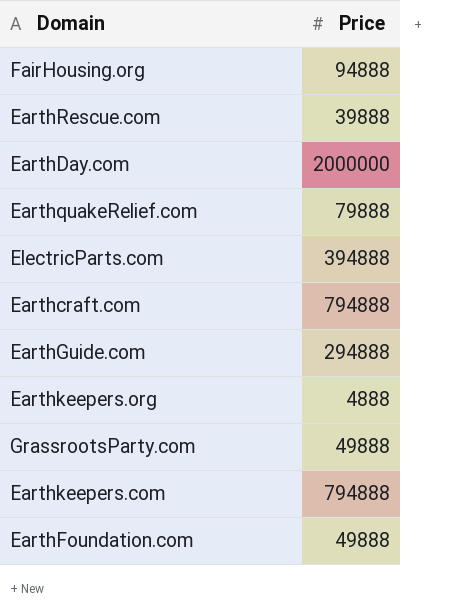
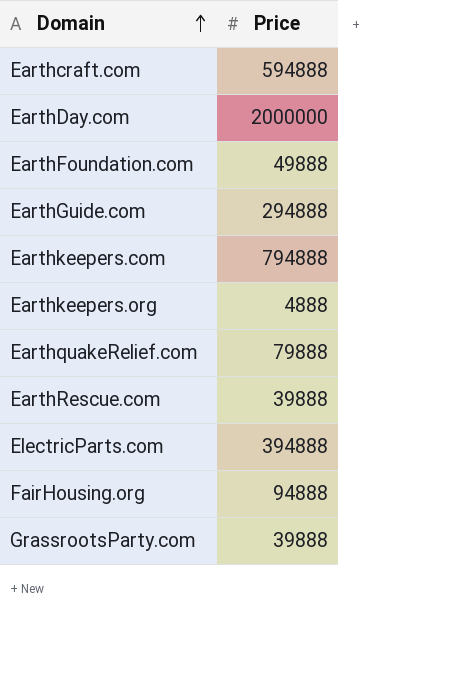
row order: none -> Domain ascending
Earthcraft.com | Price: 794888 -> 594888
GrassrootsParty.com | Price: 49888 -> 39888

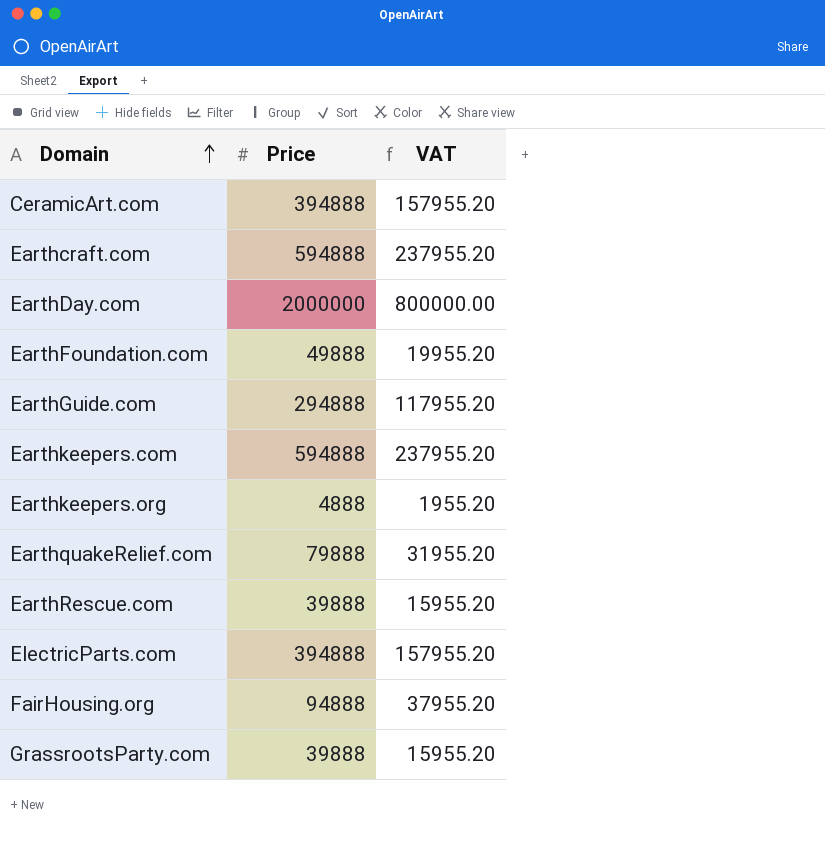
column VAT | formula: none -> [Price] * 0.4
row CeramicArt.com: none -> 394888 | 157955.20
Earthkeepers.com | Price: 794888 -> 594888

